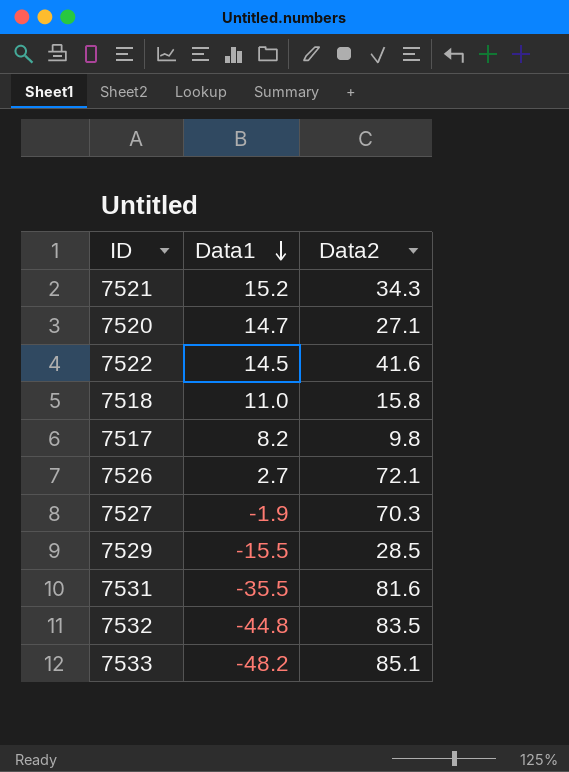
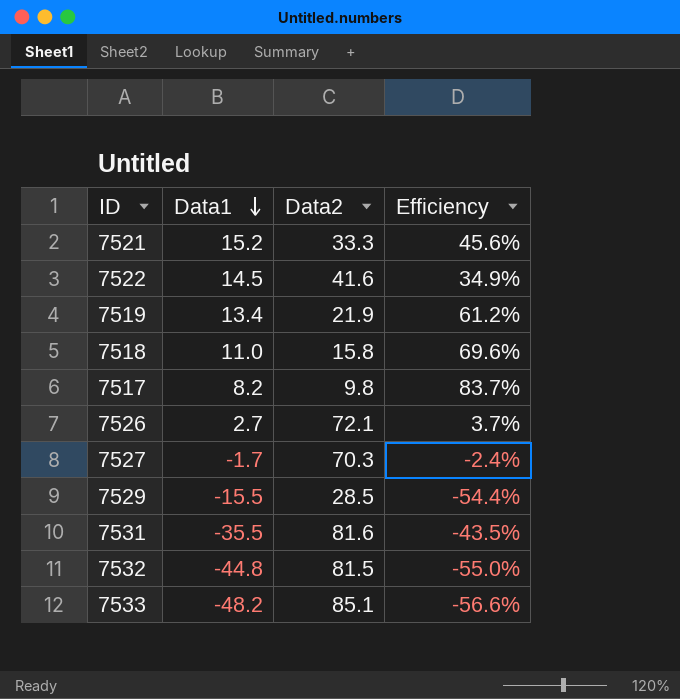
column Efficiency | formula: none -> [Data1] / [Data2]
row 7520: 14.7 | 27.1 -> none
7521 | Data2: 34.3 -> 33.3
row 7519: none -> 13.4 | 21.9 | 61.2%
7527 | Data1: -1.9 -> -1.7
7532 | Data2: 83.5 -> 81.5

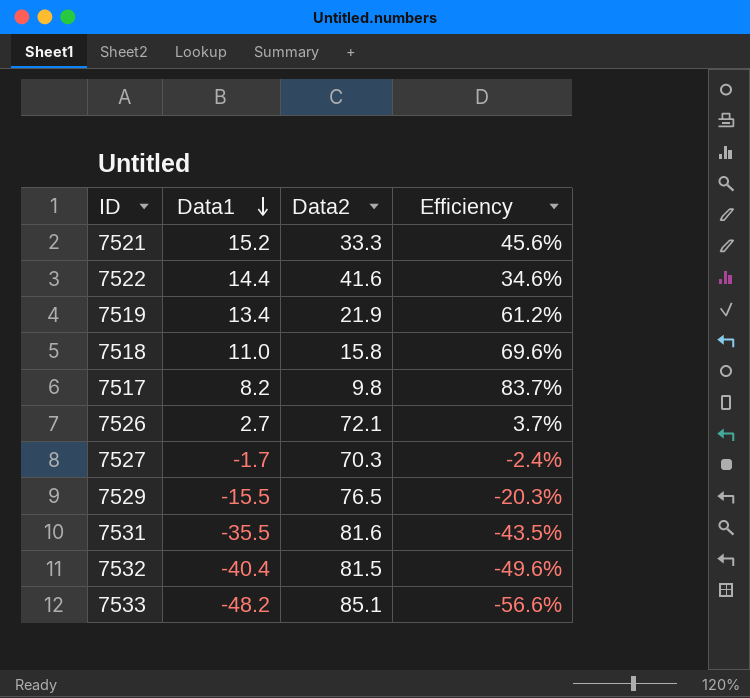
7522 | Data1: 14.5 -> 14.4
7522 | Efficiency: 34.9% -> 34.6%
7529 | Data2: 28.5 -> 76.5
7529 | Efficiency: -54.4% -> -20.3%
7532 | Data1: -44.8 -> -40.4
7532 | Efficiency: -55.0% -> -49.6%

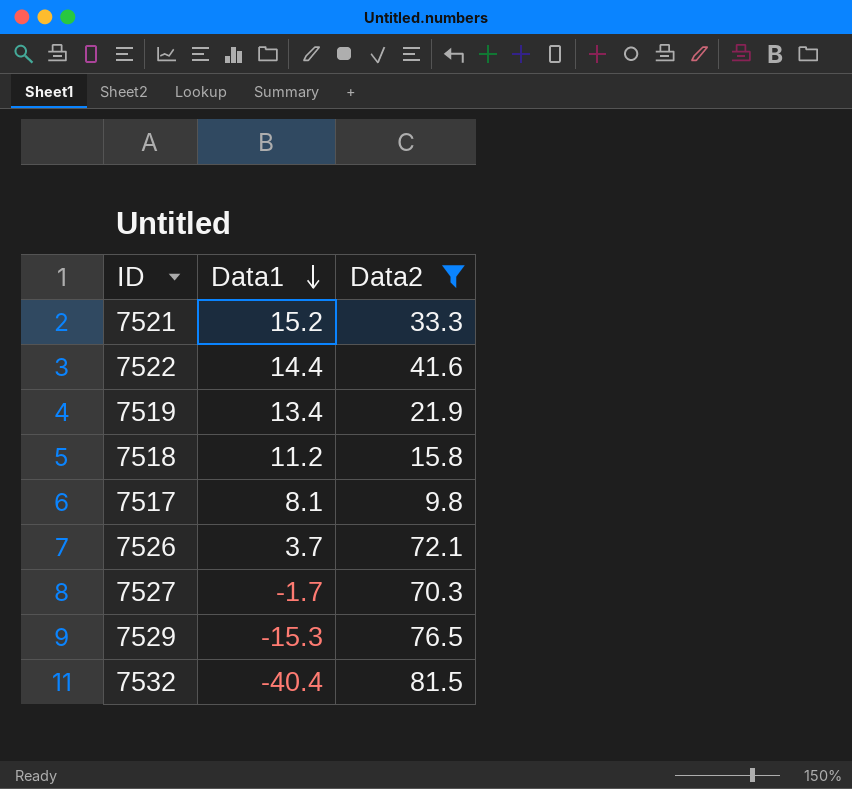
filter: none -> Data2 <= 81.5
column Efficiency | formula: [Data1] / [Data2] -> none
7518 | Data1: 11.0 -> 11.2
7517 | Data1: 8.2 -> 8.1
7526 | Data1: 2.7 -> 3.7
7529 | Data1: -15.5 -> -15.3

